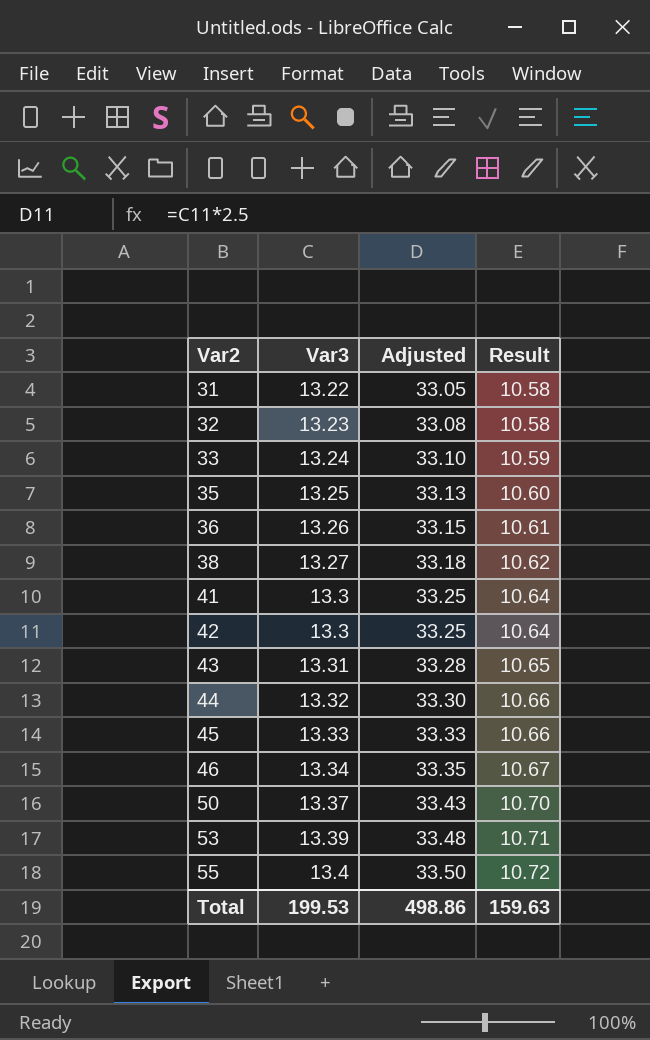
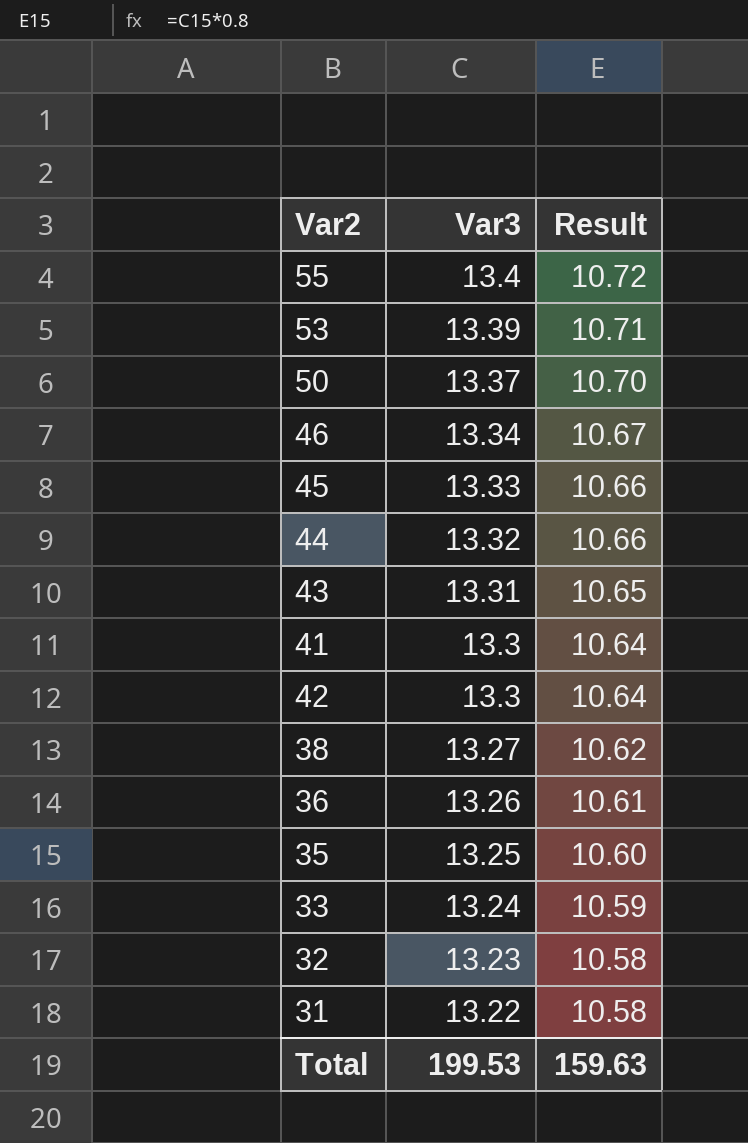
row order: Var2 ascending -> Var3 descending
column Adjusted | formula: [Var3] * 2.5 -> none

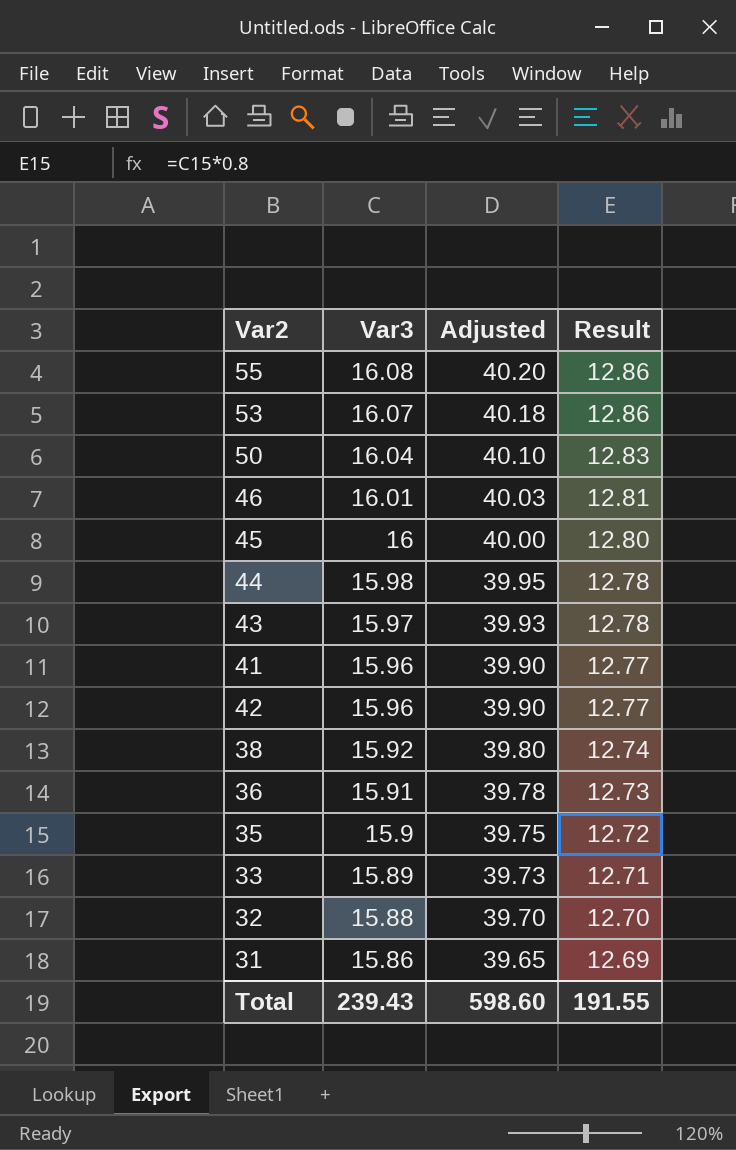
column Adjusted | formula: none -> [Var3] * 2.5
55 | Var3: 13.4 -> 16.08
55 | Result: 10.72 -> 12.86
53 | Var3: 13.39 -> 16.07
53 | Result: 10.71 -> 12.86
50 | Var3: 13.37 -> 16.04
50 | Result: 10.70 -> 12.83
46 | Var3: 13.34 -> 16.01
46 | Result: 10.67 -> 12.81
45 | Var3: 13.33 -> 16
45 | Result: 10.66 -> 12.80
44 | Var3: 13.32 -> 15.98
44 | Result: 10.66 -> 12.78
43 | Var3: 13.31 -> 15.97
43 | Result: 10.65 -> 12.78
41 | Var3: 13.3 -> 15.96
41 | Result: 10.64 -> 12.77
42 | Var3: 13.3 -> 15.96
42 | Result: 10.64 -> 12.77
38 | Var3: 13.27 -> 15.92
38 | Result: 10.62 -> 12.74
36 | Var3: 13.26 -> 15.91
36 | Result: 10.61 -> 12.73
35 | Var3: 13.25 -> 15.9
35 | Result: 10.60 -> 12.72
33 | Var3: 13.24 -> 15.89
33 | Result: 10.59 -> 12.71
32 | Var3: 13.23 -> 15.88
32 | Result: 10.58 -> 12.70
31 | Var3: 13.22 -> 15.86
31 | Result: 10.58 -> 12.69
Total | Var3: 199.53 -> 239.43
Total | Result: 159.63 -> 191.55

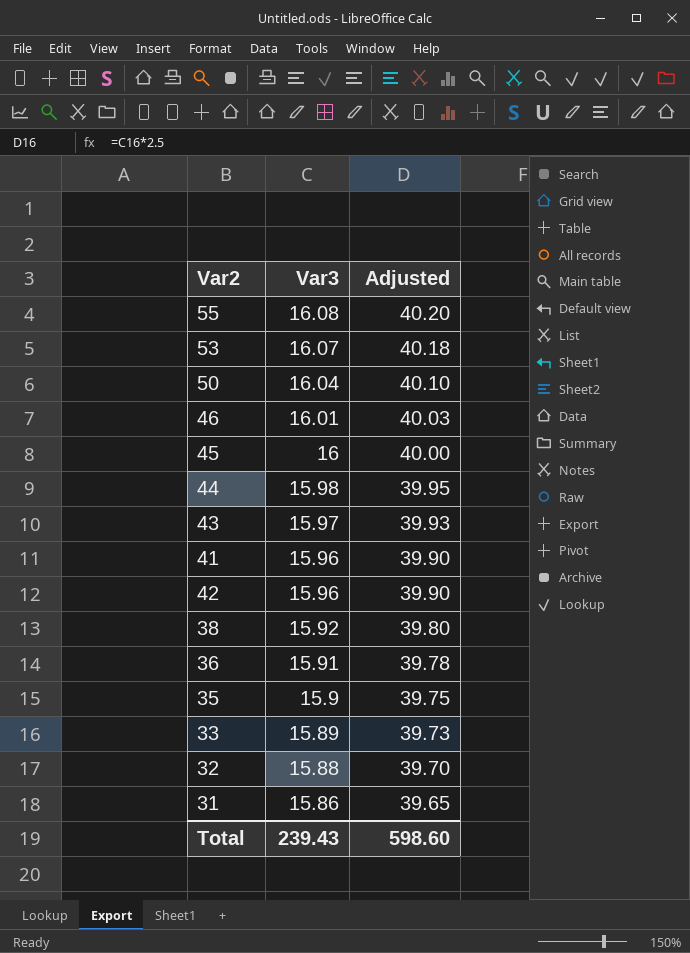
column Result | formula: [Var3] * 0.8 -> none

